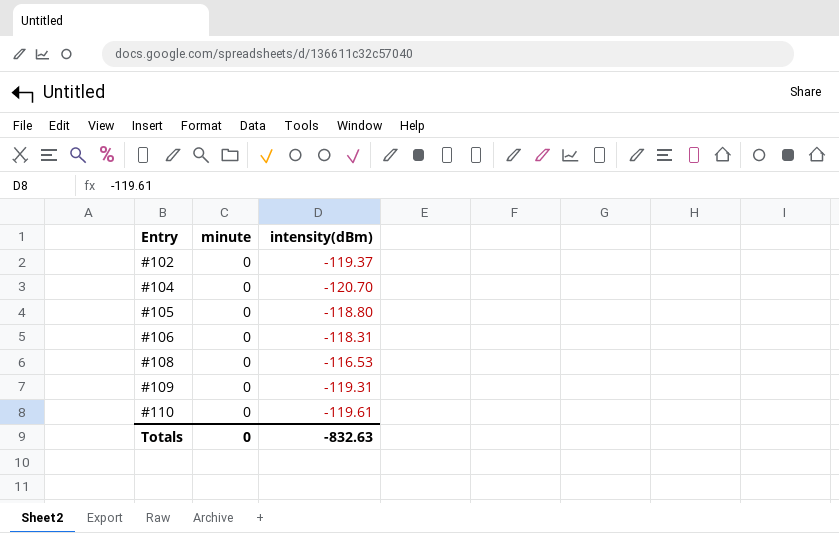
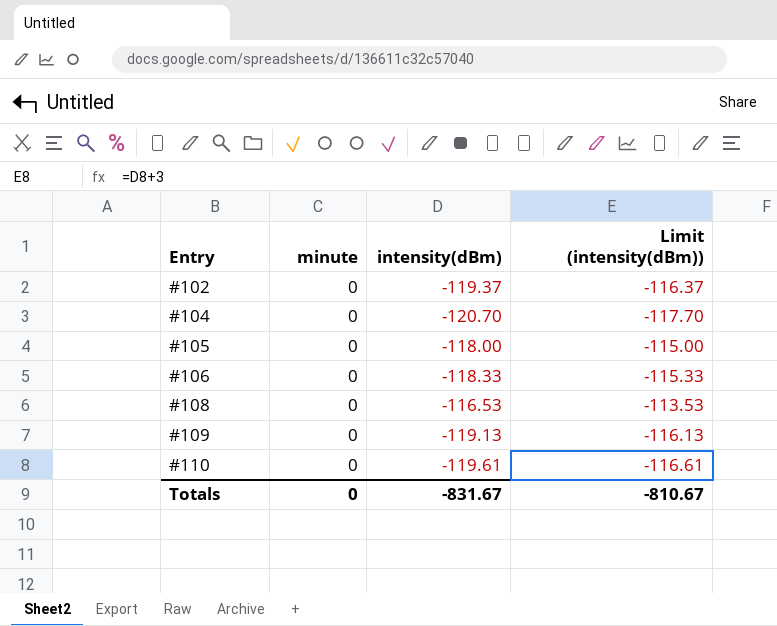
column Limit (intensity(dBm)) | formula: none -> [intensity(dBm)] + 3
#105 | intensity(dBm): -118.80 -> -118.00
#106 | intensity(dBm): -118.31 -> -118.33
#109 | intensity(dBm): -119.31 -> -119.13
Totals | intensity(dBm): -832.63 -> -831.67

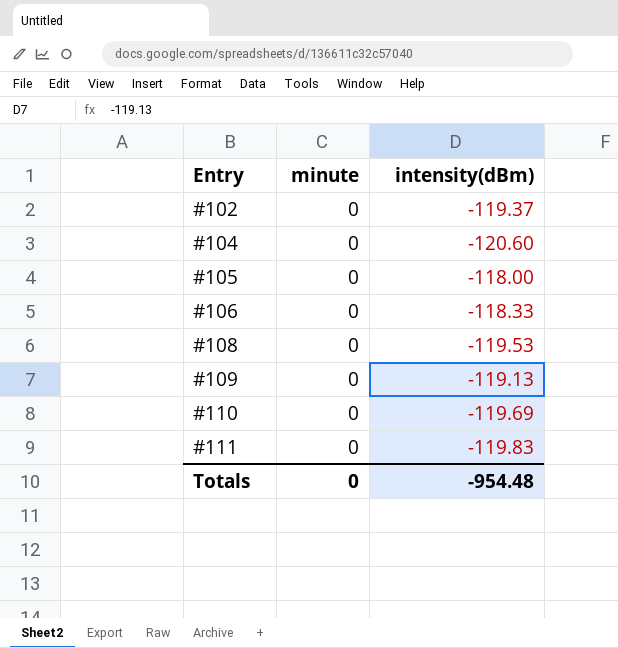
column Limit (intensity(dBm)) | formula: [intensity(dBm)] + 3 -> none
#104 | intensity(dBm): -120.70 -> -120.60
#108 | intensity(dBm): -116.53 -> -119.53
#110 | intensity(dBm): -119.61 -> -119.69
row #111: none -> 0 | -119.83
Totals | intensity(dBm): -831.67 -> -954.48

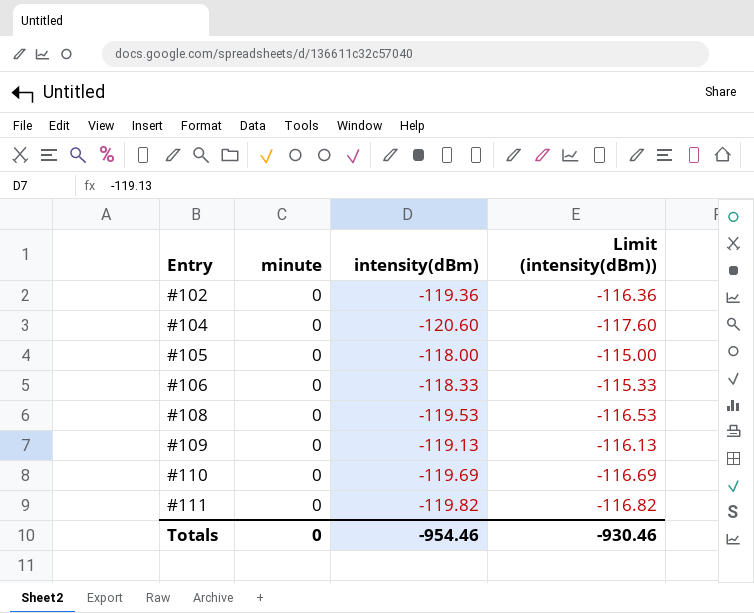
column Limit (intensity(dBm)) | formula: none -> [intensity(dBm)] + 3
#102 | intensity(dBm): -119.37 -> -119.36
#111 | intensity(dBm): -119.83 -> -119.82
Totals | intensity(dBm): -954.48 -> -954.46

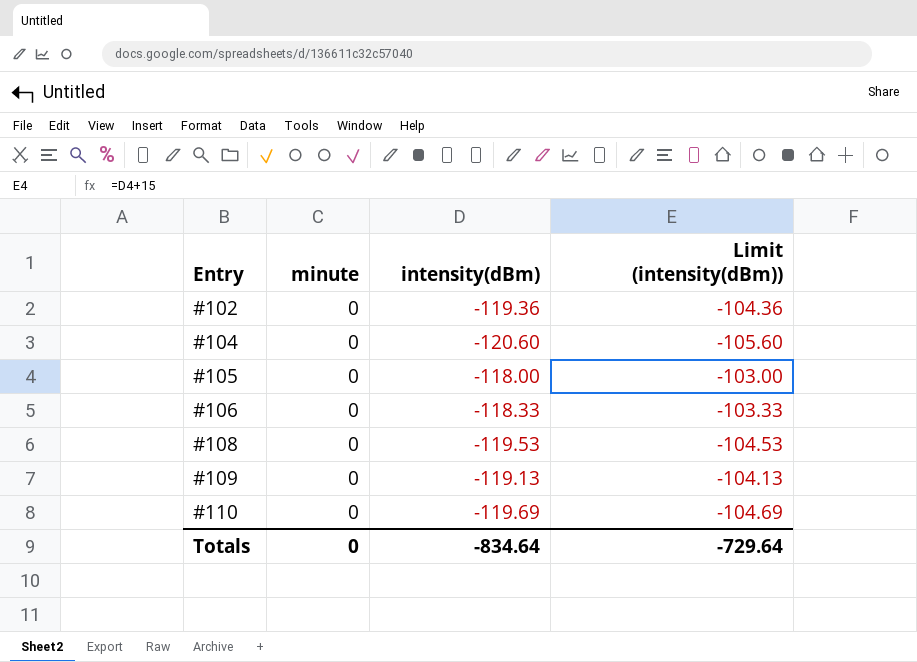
column Limit (intensity(dBm)) | formula: [intensity(dBm)] + 3 -> [intensity(dBm)] + 15
row #111: 0 | -119.82 | -116.82 -> none
Totals | intensity(dBm): -954.46 -> -834.64
Totals | Limit (intensity(dBm)): -930.46 -> -729.64

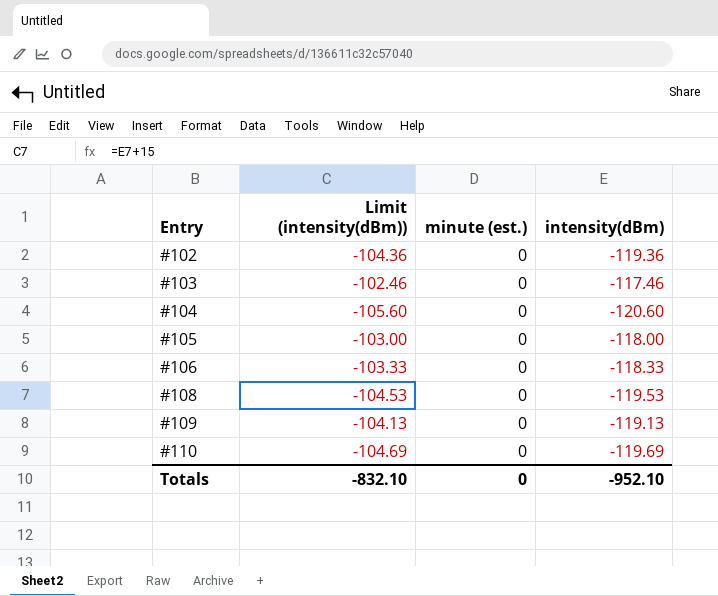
column Limit (intensity(dBm)) | position: 4 -> 2
column name: minute -> minute (est.)
row #103: none -> -102.46 | 0 | -117.46
Totals | Limit (intensity(dBm)): -729.64 -> -832.10
Totals | intensity(dBm): -834.64 -> -952.10

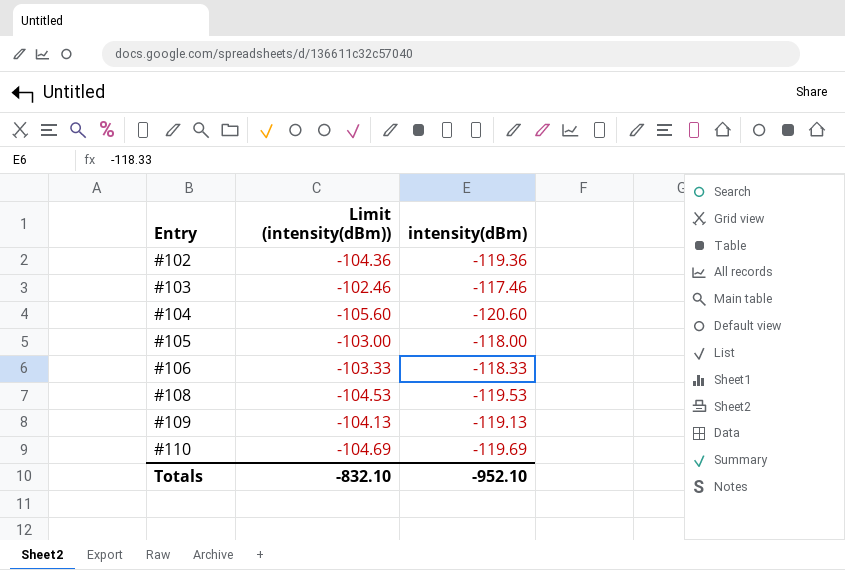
column minute (est.) | position: 3 -> none

